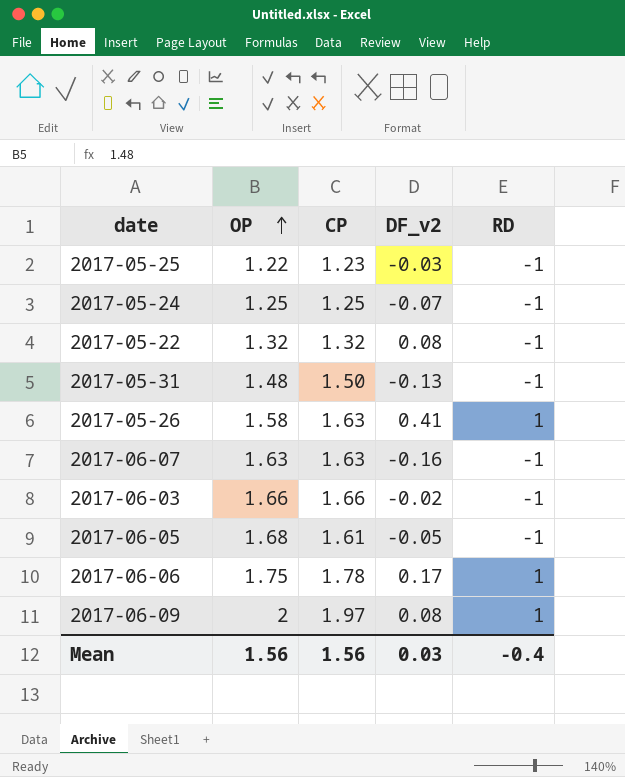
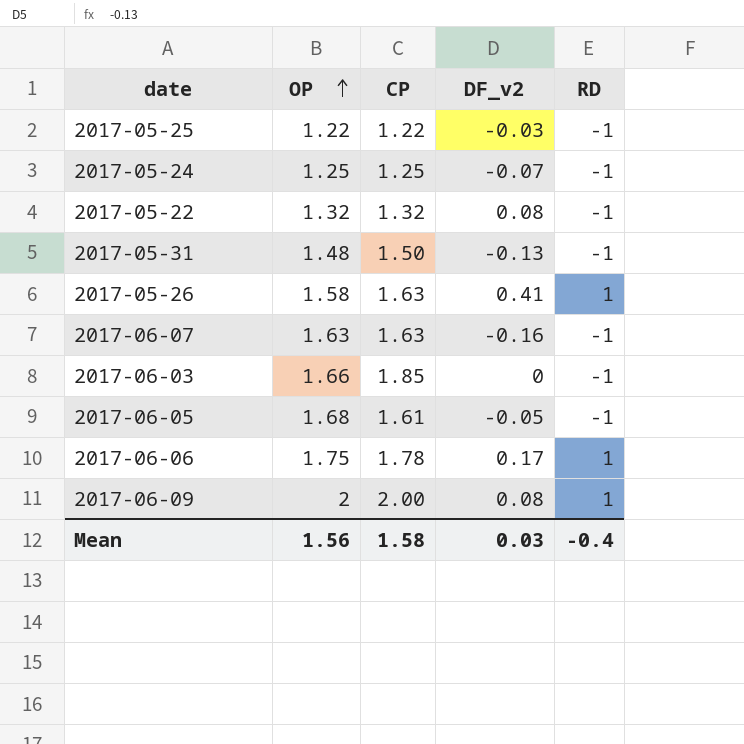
2017-05-25 | CP: 1.23 -> 1.22
2017-06-03 | CP: 1.66 -> 1.85
2017-06-03 | DF_v2: -0.02 -> 0
2017-06-09 | CP: 1.97 -> 2.00
Mean | CP: 1.56 -> 1.58

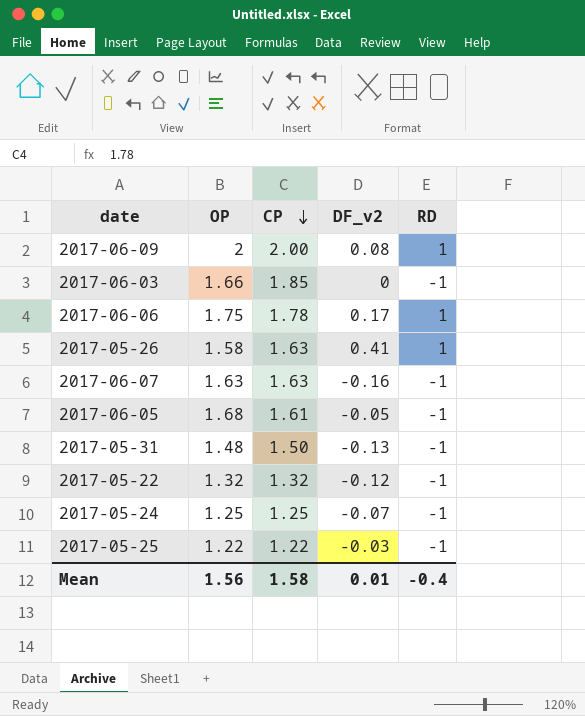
row order: OP ascending -> CP descending
2017-05-22 | DF_v2: 0.08 -> -0.12
Mean | DF_v2: 0.03 -> 0.01

